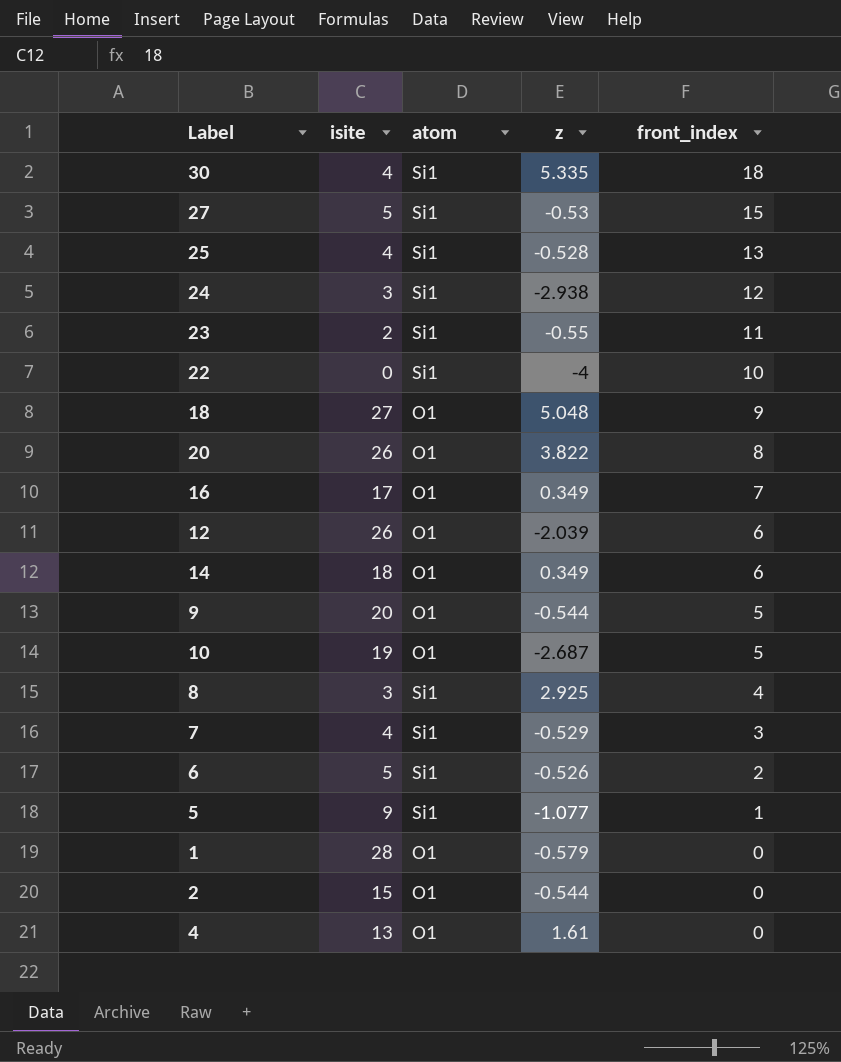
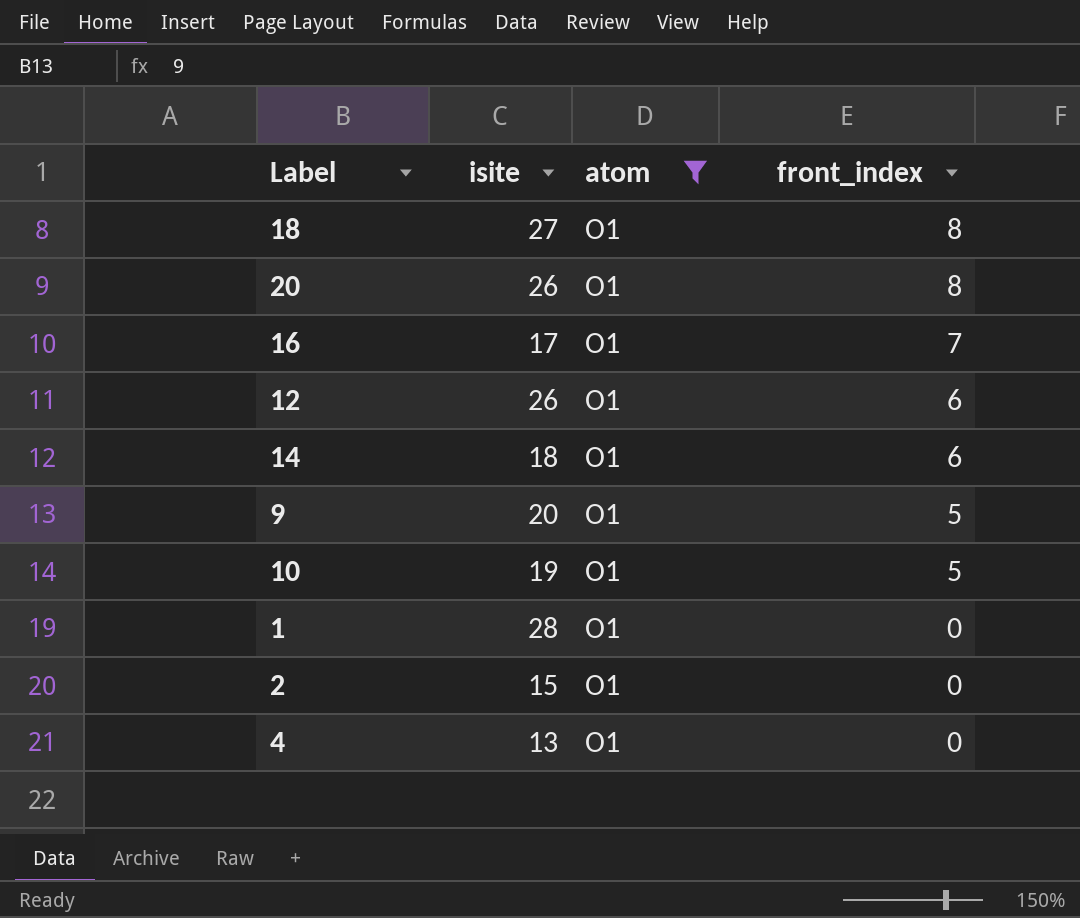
filter: none -> atom = O1
column z | position: 4 -> none
18 | front_index: 9 -> 8

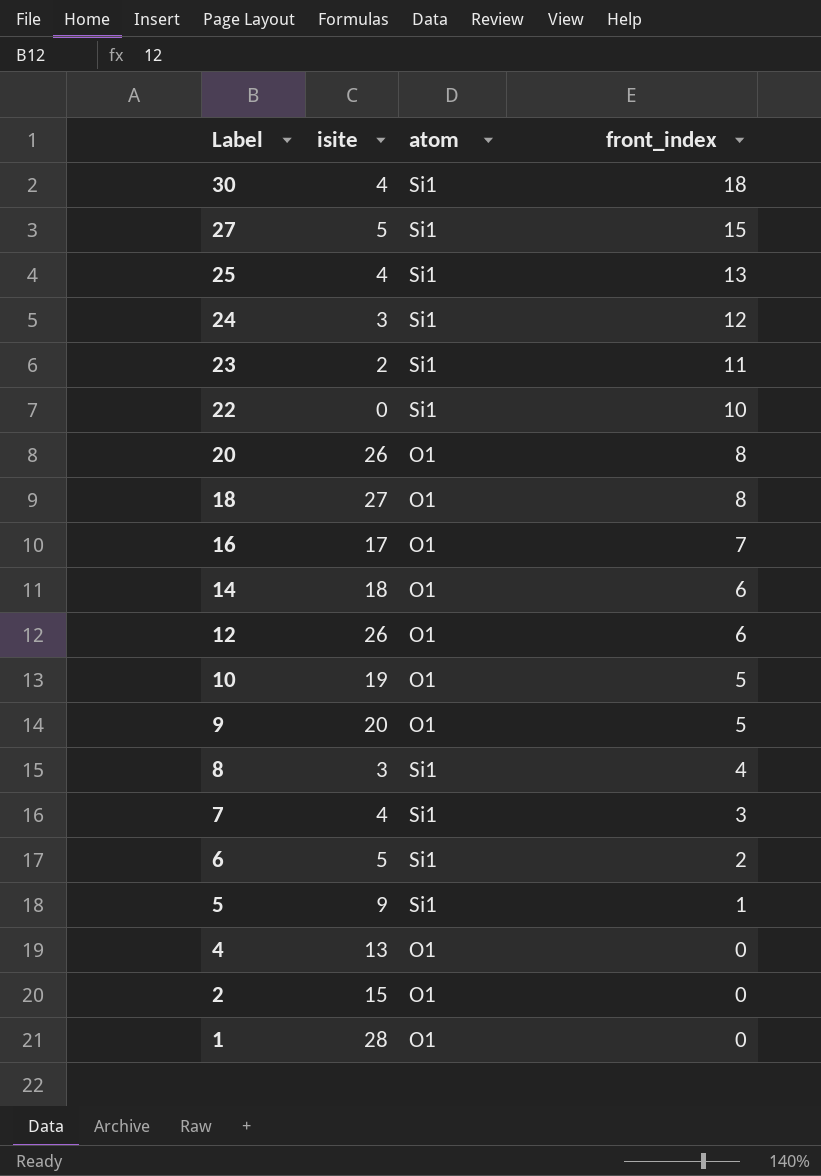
filter: atom = O1 -> none
row order: front_index descending -> Label descending

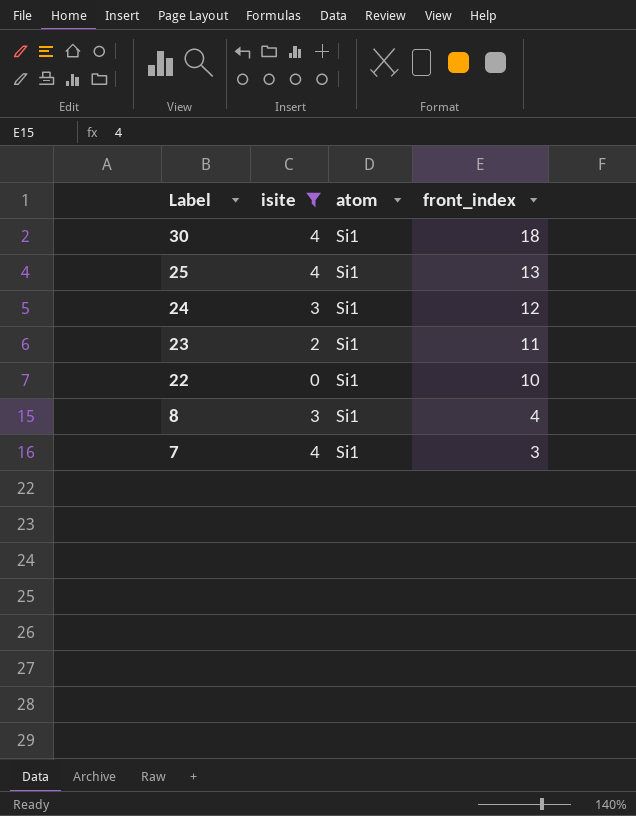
filter: none -> isite <= 4

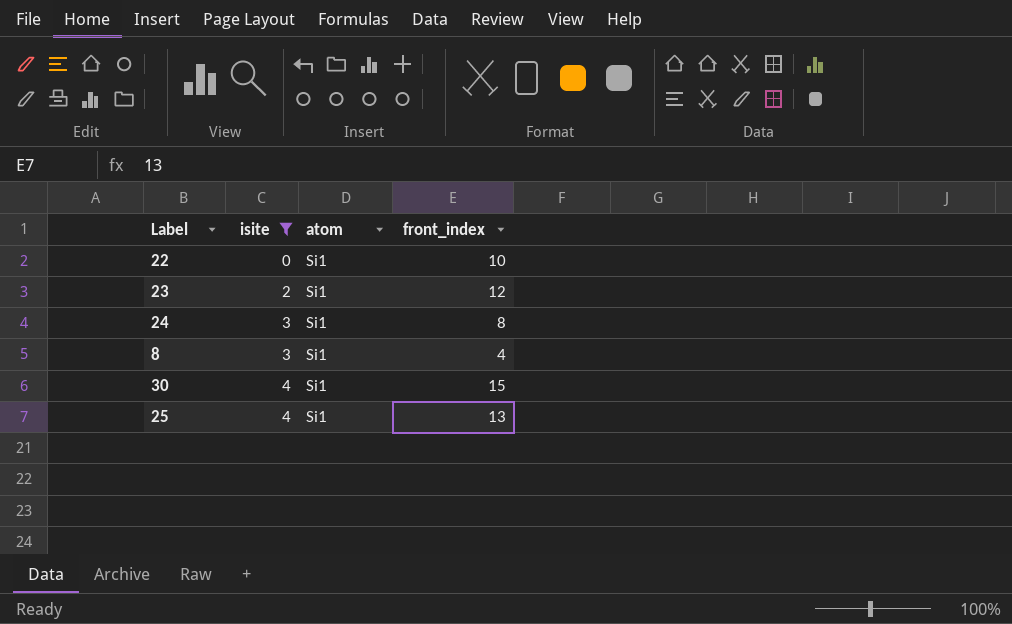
row order: Label descending -> isite ascending
row 7: 4 | Si1 | 3 -> none
23 | front_index: 11 -> 12
24 | front_index: 12 -> 8
30 | front_index: 18 -> 15

